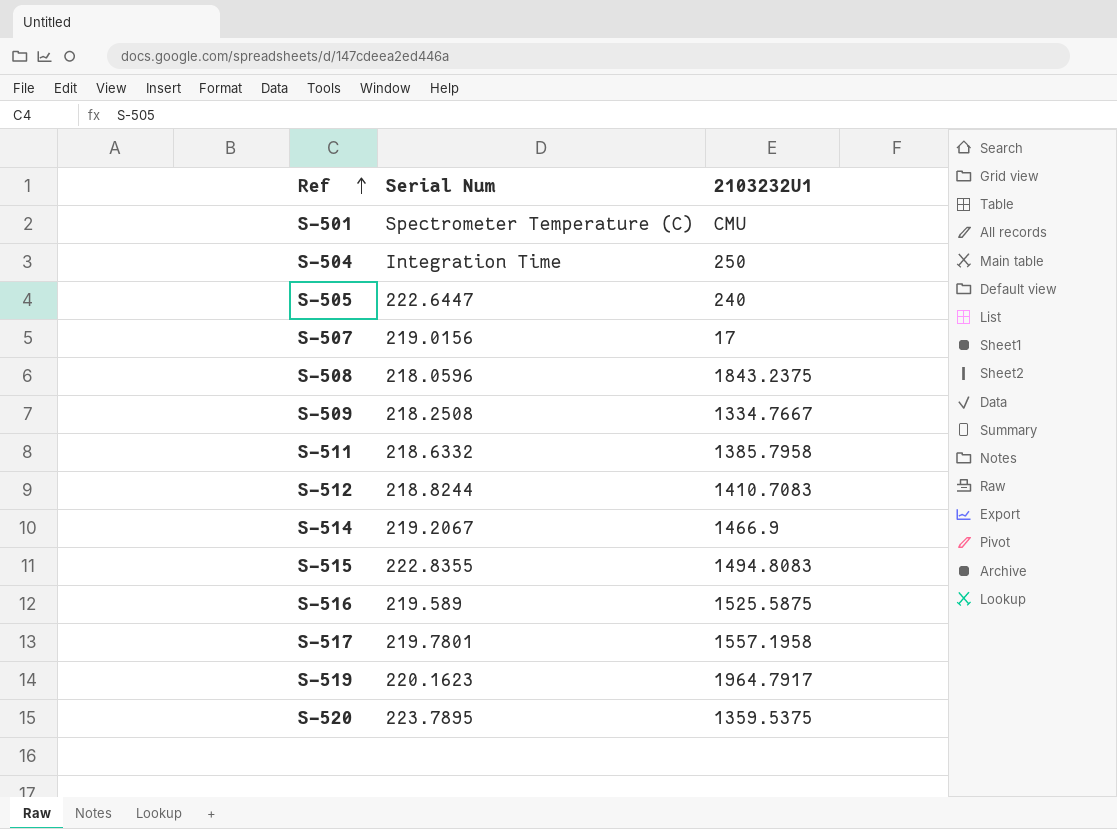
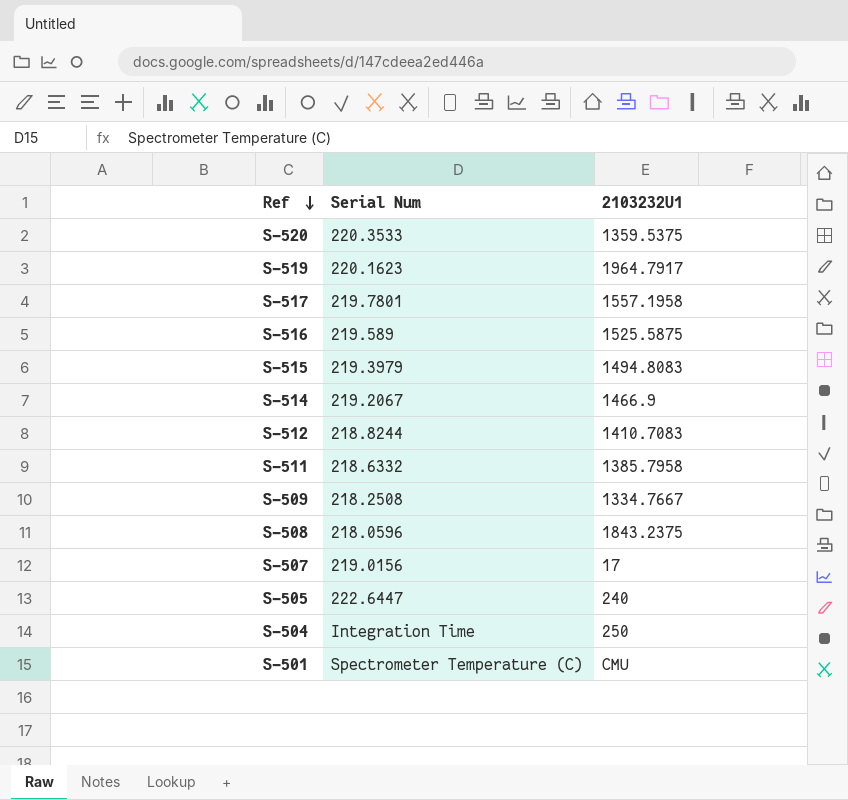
row order: Ref ascending -> Ref descending
S-520 | Serial Num: 223.7895 -> 220.3533
S-515 | Serial Num: 222.8355 -> 219.3979

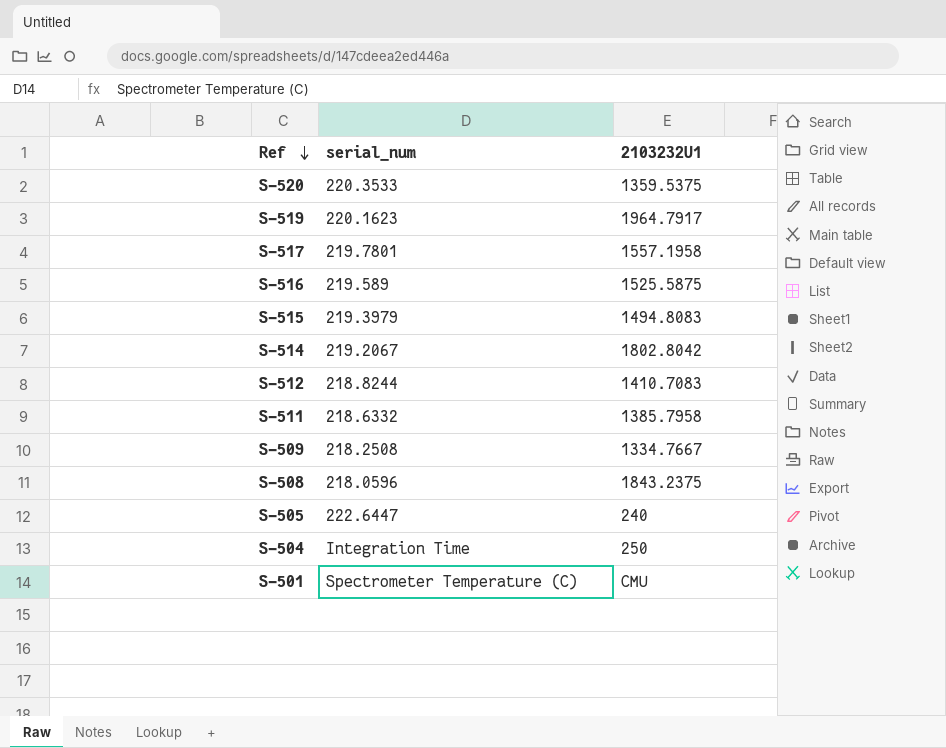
column name: Serial Num -> serial_num
row S-507: 219.0156 | 17 -> none
S-514 | 2103232U1: 1466.9 -> 1802.8042

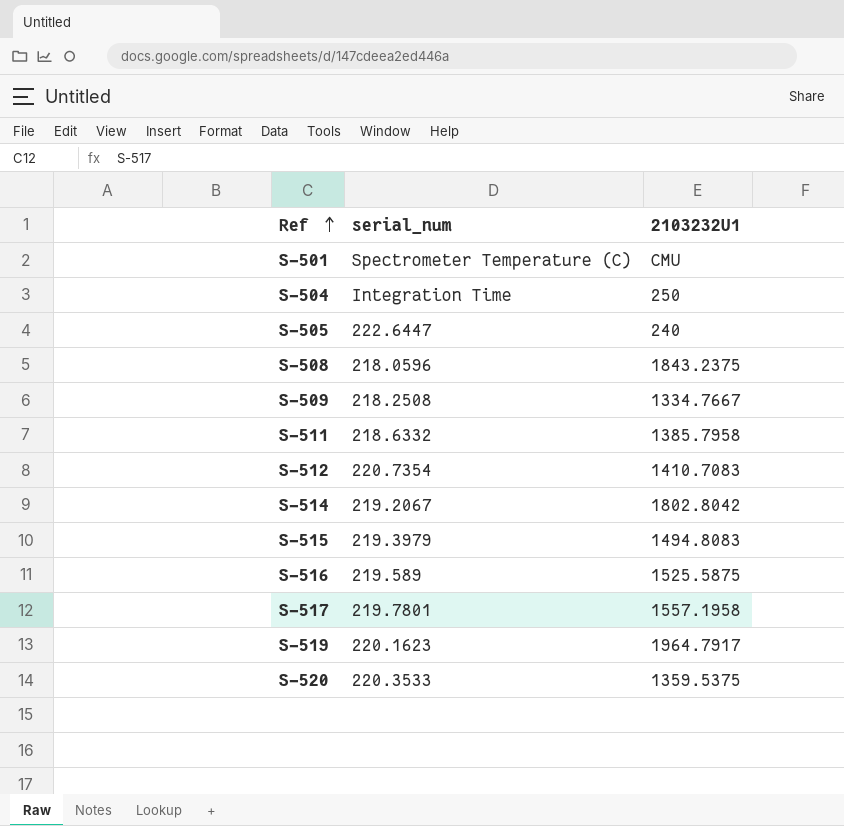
row order: Ref descending -> Ref ascending
S-512 | serial_num: 218.8244 -> 220.7354

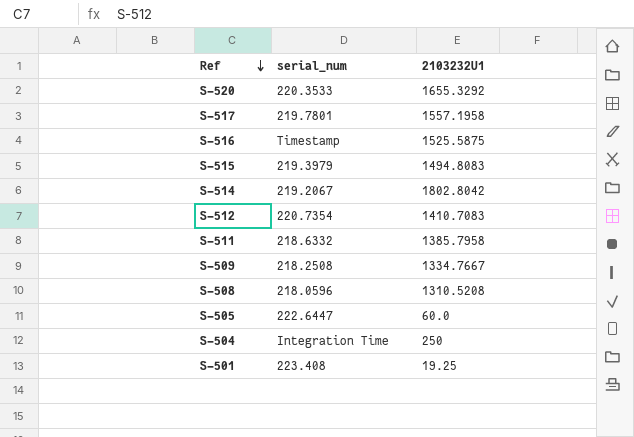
row order: Ref ascending -> Ref descending
row S-519: 220.1623 | 1964.7917 -> none
S-520 | 2103232U1: 1359.5375 -> 1655.3292
S-516 | serial_num: 219.589 -> Timestamp
S-508 | 2103232U1: 1843.2375 -> 1310.5208
S-505 | 2103232U1: 240 -> 60.0
S-501 | serial_num: Spectrometer Temperature (C) -> 223.408
S-501 | 2103232U1: CMU -> 19.25

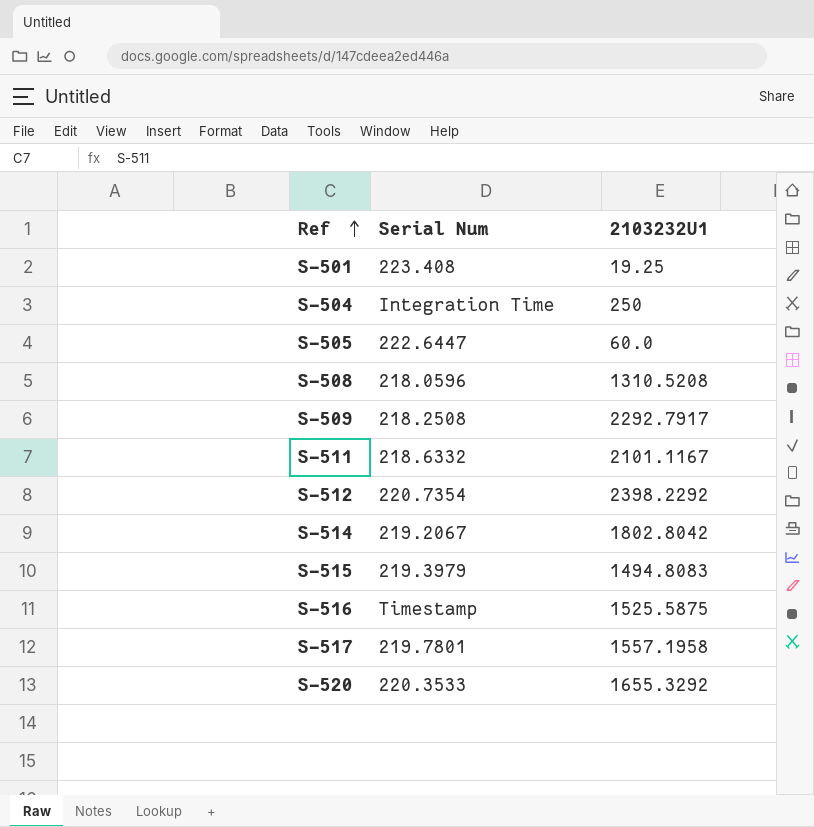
row order: Ref descending -> Ref ascending
column name: serial_num -> Serial Num
S-509 | 2103232U1: 1334.7667 -> 2292.7917
S-511 | 2103232U1: 1385.7958 -> 2101.1167
S-512 | 2103232U1: 1410.7083 -> 2398.2292

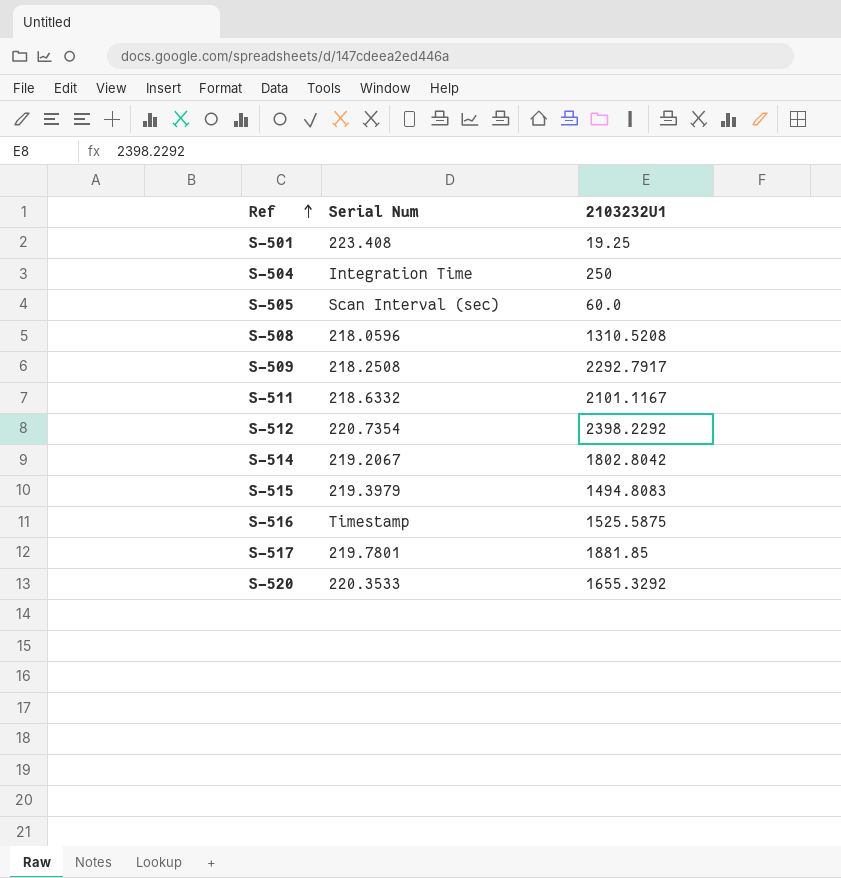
S-505 | Serial Num: 222.6447 -> Scan Interval (sec)
S-517 | 2103232U1: 1557.1958 -> 1881.85

